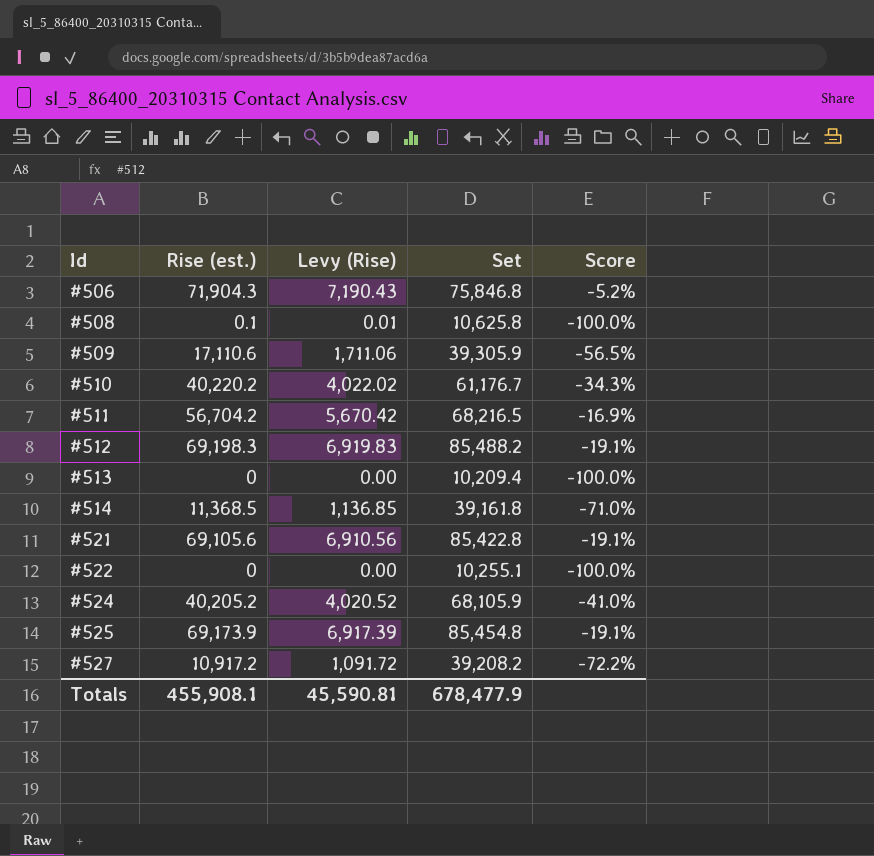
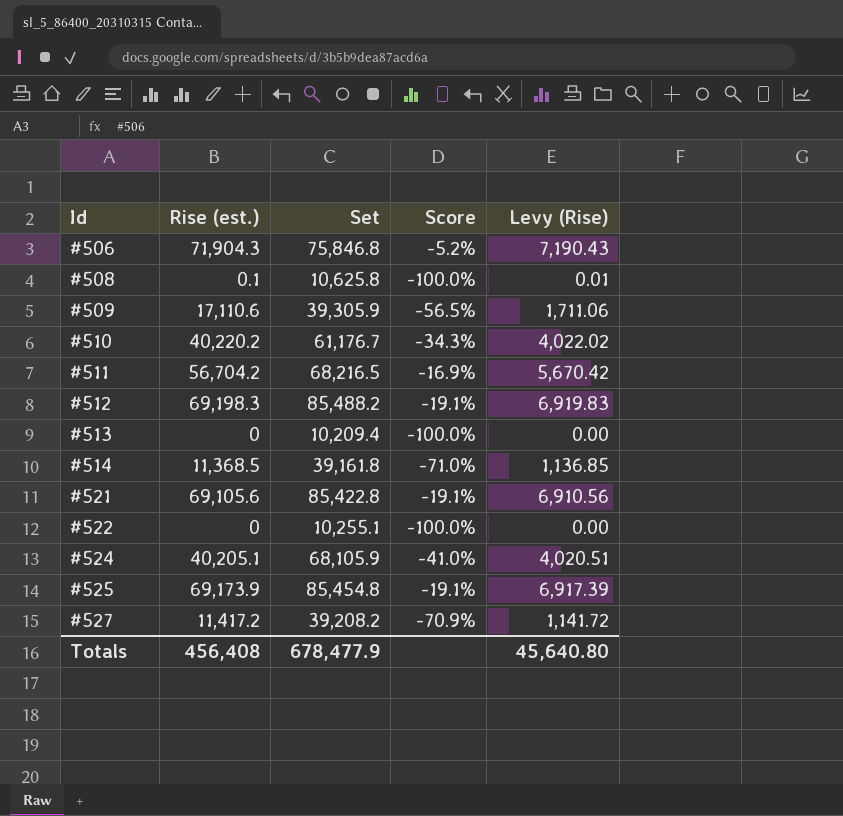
column Levy (Rise) | position: 3 -> 5
#524 | Rise (est.): 40,205.2 -> 40,205.1
#524 | Levy (Rise): 4,020.52 -> 4,020.51
#527 | Rise (est.): 10,917.2 -> 11,417.2
#527 | Score: -72.2% -> -70.9%
#527 | Levy (Rise): 1,091.72 -> 1,141.72
Totals | Rise (est.): 455,908.1 -> 456,408
Totals | Levy (Rise): 45,590.81 -> 45,640.80

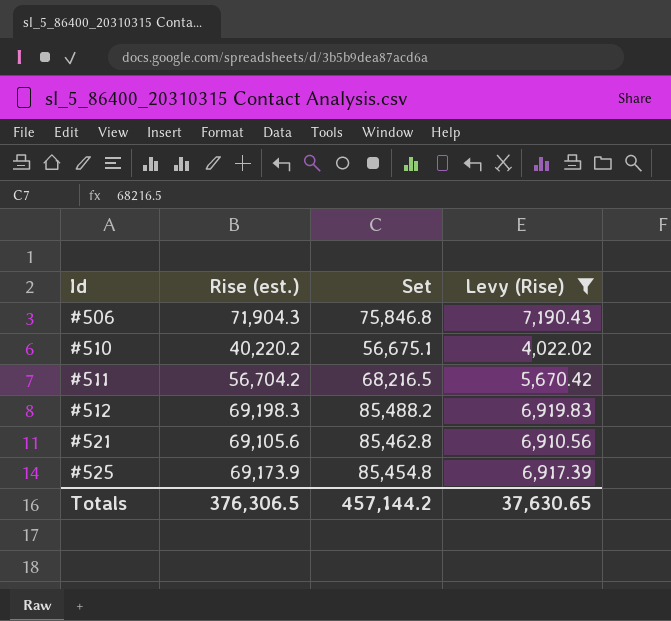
filter: none -> Levy (Rise) >= 4,022.02
column Score | formula: ([Rise (est.)] - [Set]) / [Set] -> none
#510 | Set: 61,176.7 -> 56,675.1
#521 | Set: 85,422.8 -> 85,462.8
Totals | Rise (est.): 456,408 -> 376,306.5
Totals | Set: 678,477.9 -> 457,144.2
Totals | Levy (Rise): 45,640.80 -> 37,630.65

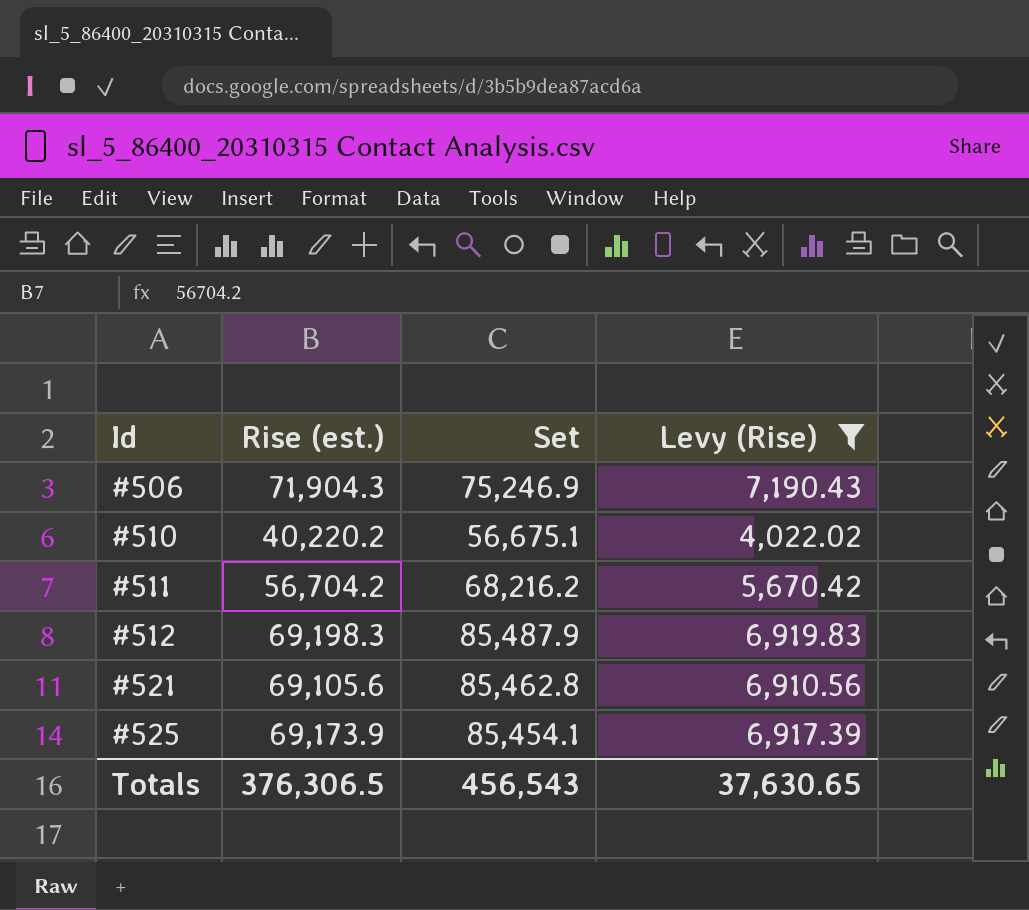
#506 | Set: 75,846.8 -> 75,246.9
#511 | Set: 68,216.5 -> 68,216.2
#512 | Set: 85,488.2 -> 85,487.9
#525 | Set: 85,454.8 -> 85,454.1
Totals | Set: 457,144.2 -> 456,543

